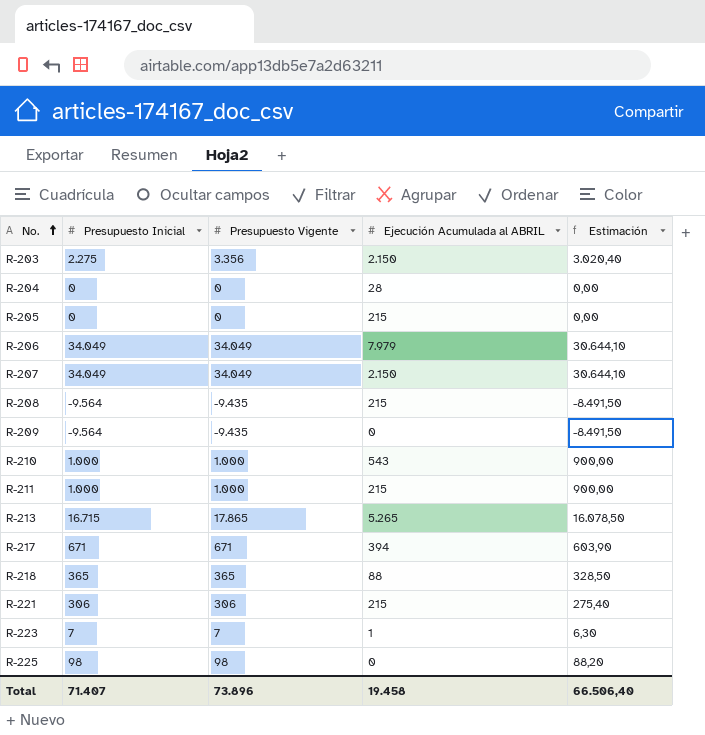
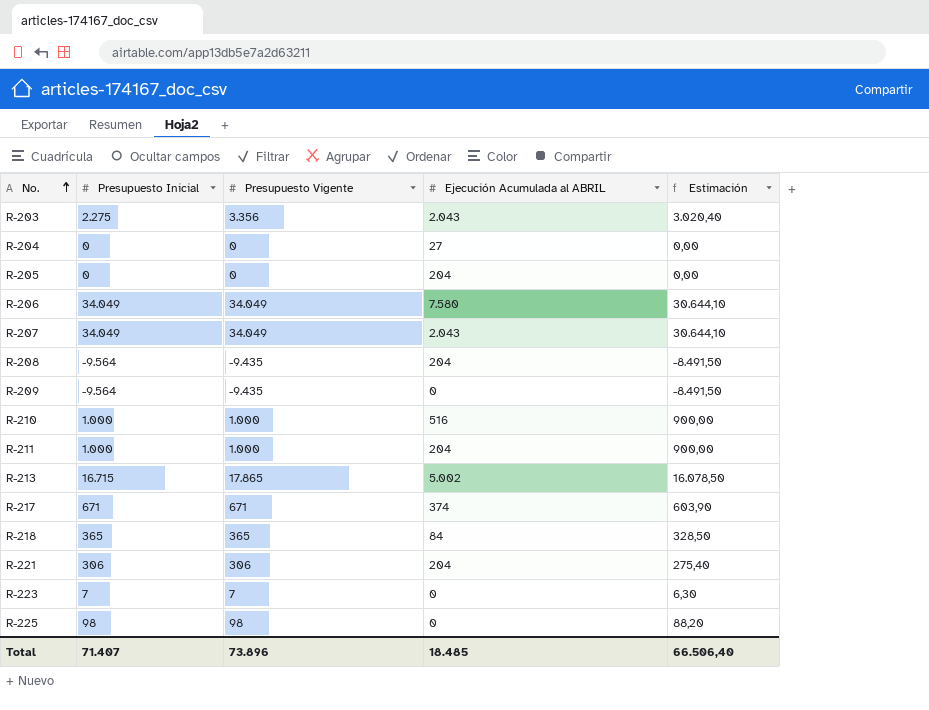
R-203 | Ejecución Acumulada al ABRIL: 2.150 -> 2.043
R-204 | Ejecución Acumulada al ABRIL: 28 -> 27
R-205 | Ejecución Acumulada al ABRIL: 215 -> 204
R-206 | Ejecución Acumulada al ABRIL: 7.979 -> 7.580
R-207 | Ejecución Acumulada al ABRIL: 2.150 -> 2.043
R-208 | Ejecución Acumulada al ABRIL: 215 -> 204
R-210 | Ejecución Acumulada al ABRIL: 543 -> 516
R-211 | Ejecución Acumulada al ABRIL: 215 -> 204
R-213 | Ejecución Acumulada al ABRIL: 5.265 -> 5.002
R-217 | Ejecución Acumulada al ABRIL: 394 -> 374
R-218 | Ejecución Acumulada al ABRIL: 88 -> 84
R-221 | Ejecución Acumulada al ABRIL: 215 -> 204
R-223 | Ejecución Acumulada al ABRIL: 1 -> 0
Total | Ejecución Acumulada al ABRIL: 19.458 -> 18.485

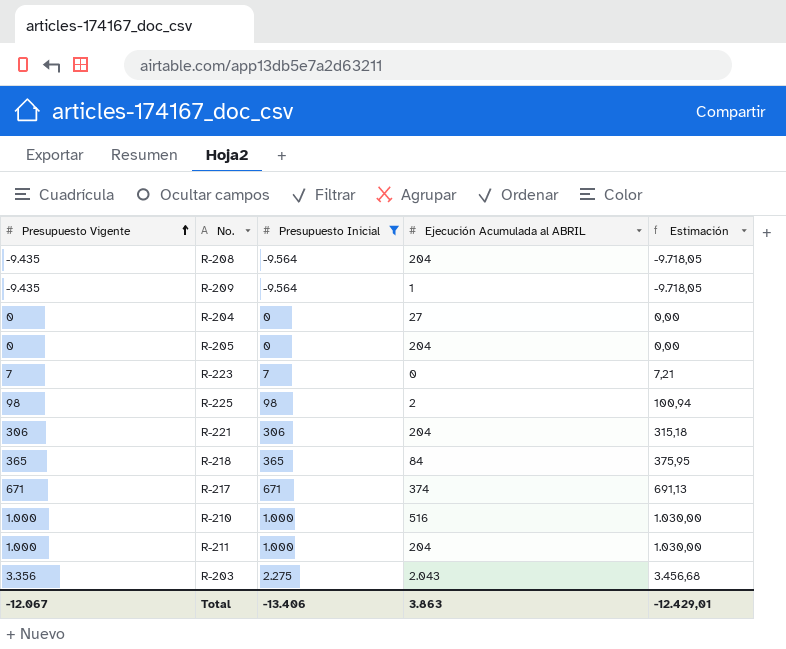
filter: none -> Presupuesto Inicial <= 2.275
row order: No. ascending -> Presupuesto Vigente ascending
column Presupuesto Vigente | position: 3 -> 1
column Estimación | formula: [Presupuesto Vigente] * 0,9 -> [Presupuesto Vigente] * 1,03
R-209 | Ejecución Acumulada al ABRIL: 0 -> 1
R-225 | Ejecución Acumulada al ABRIL: 0 -> 2
Total | Presupuesto Vigente: 73.896 -> -12.067
Total | Presupuesto Inicial: 71.407 -> -13.406
Total | Ejecución Acumulada al ABRIL: 18.485 -> 3.863
Total | Estimación: 66.506,40 -> -12.429,01

